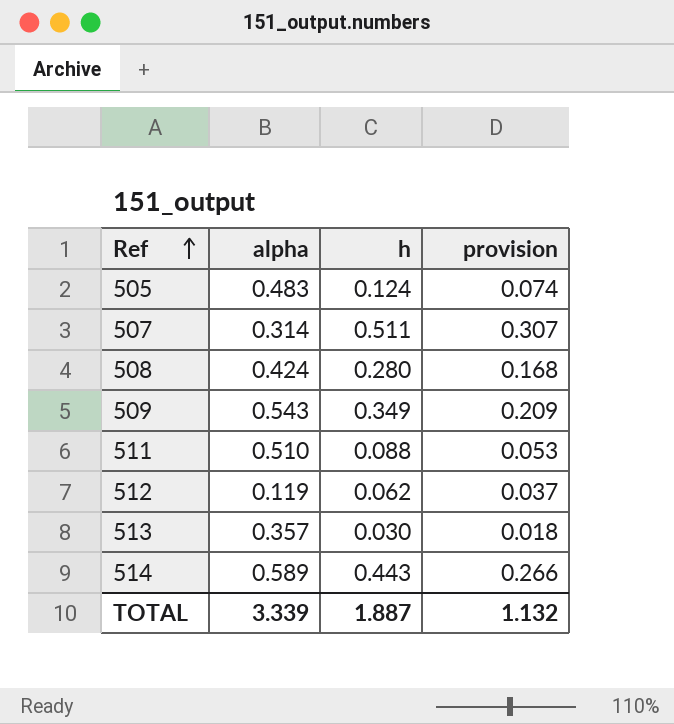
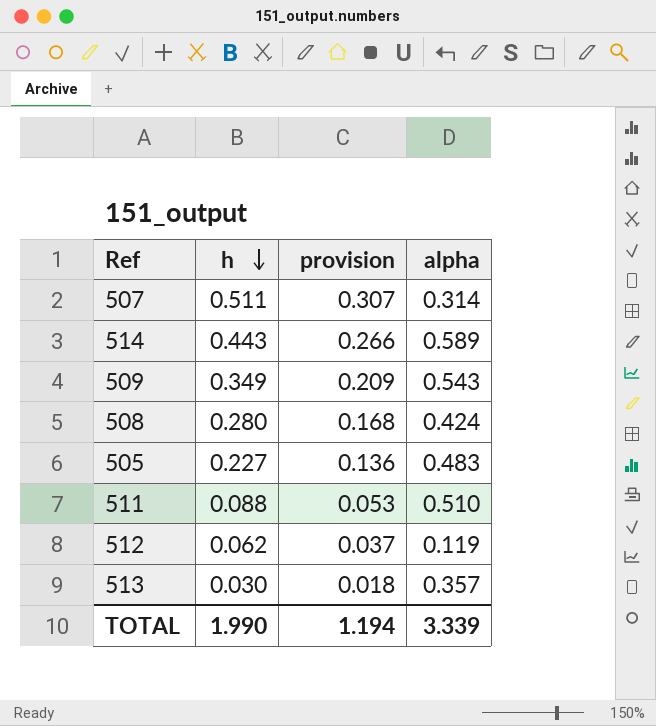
row order: Ref ascending -> h descending
column alpha | position: 2 -> 4
505 | h: 0.124 -> 0.227
505 | provision: 0.074 -> 0.136
TOTAL | h: 1.887 -> 1.990
TOTAL | provision: 1.132 -> 1.194

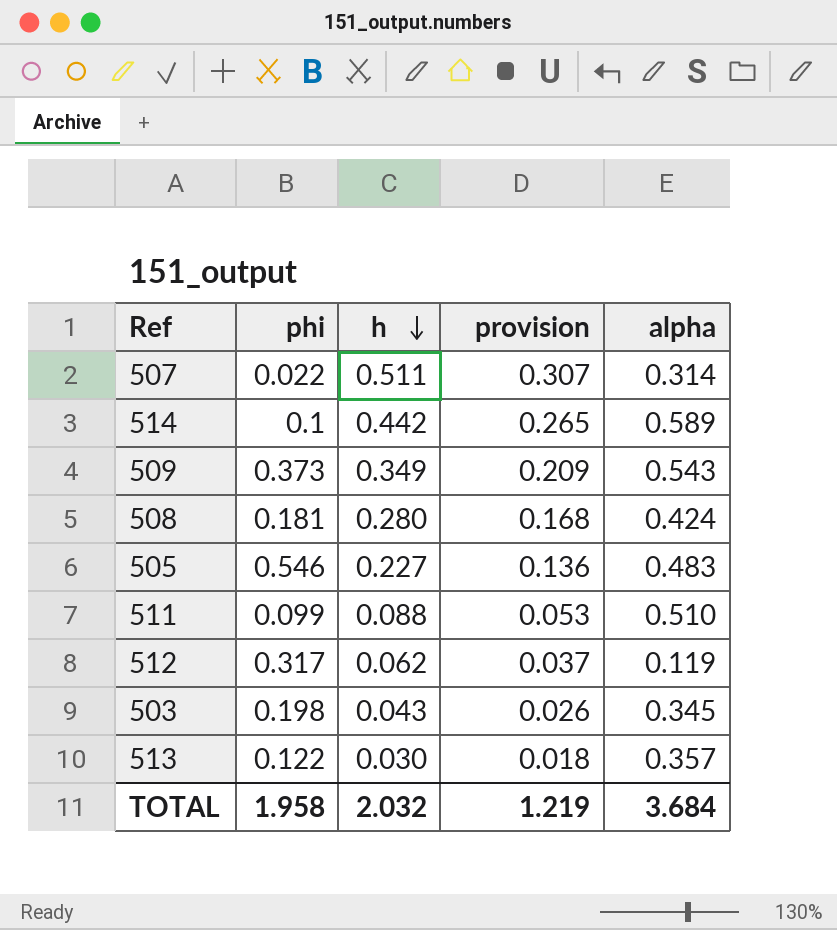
column phi | position: none -> 2
514 | h: 0.443 -> 0.442
514 | provision: 0.266 -> 0.265
row 503: none -> 0.198 | 0.043 | 0.026 | 0.345
TOTAL | h: 1.990 -> 2.032
TOTAL | provision: 1.194 -> 1.219
TOTAL | alpha: 3.339 -> 3.684

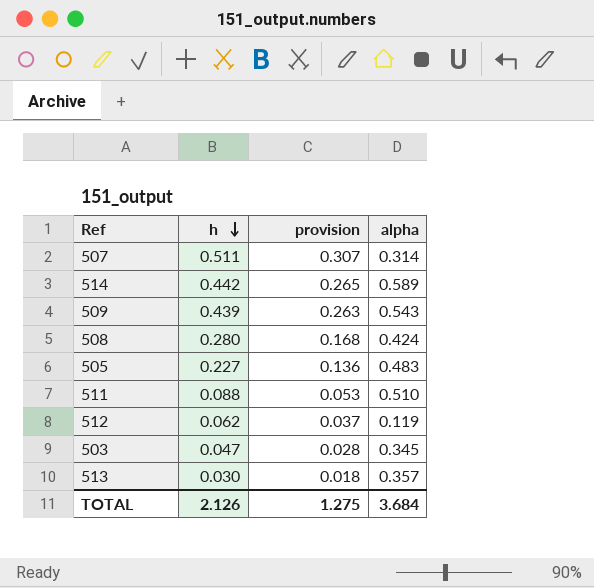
column phi | position: 2 -> none
509 | h: 0.349 -> 0.439
509 | provision: 0.209 -> 0.263
503 | h: 0.043 -> 0.047
503 | provision: 0.026 -> 0.028
TOTAL | h: 2.032 -> 2.126
TOTAL | provision: 1.219 -> 1.275

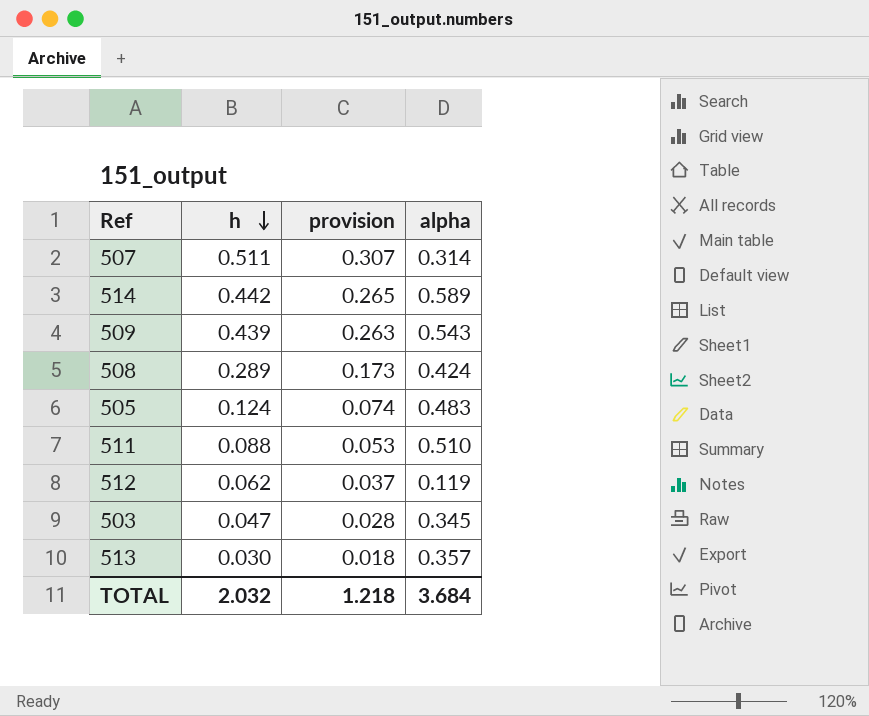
508 | h: 0.280 -> 0.289
508 | provision: 0.168 -> 0.173
505 | h: 0.227 -> 0.124
505 | provision: 0.136 -> 0.074
TOTAL | h: 2.126 -> 2.032
TOTAL | provision: 1.275 -> 1.218

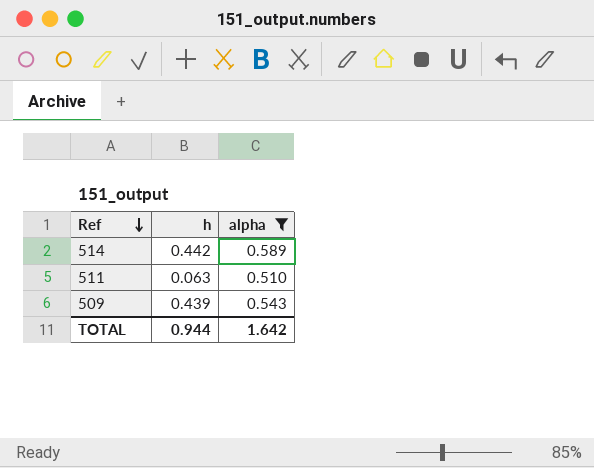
filter: none -> alpha >= 0.510
row order: h descending -> Ref descending
column provision | formula: [h] * 0.6 -> none
511 | h: 0.088 -> 0.063
TOTAL | h: 2.032 -> 0.944
TOTAL | alpha: 3.684 -> 1.642

